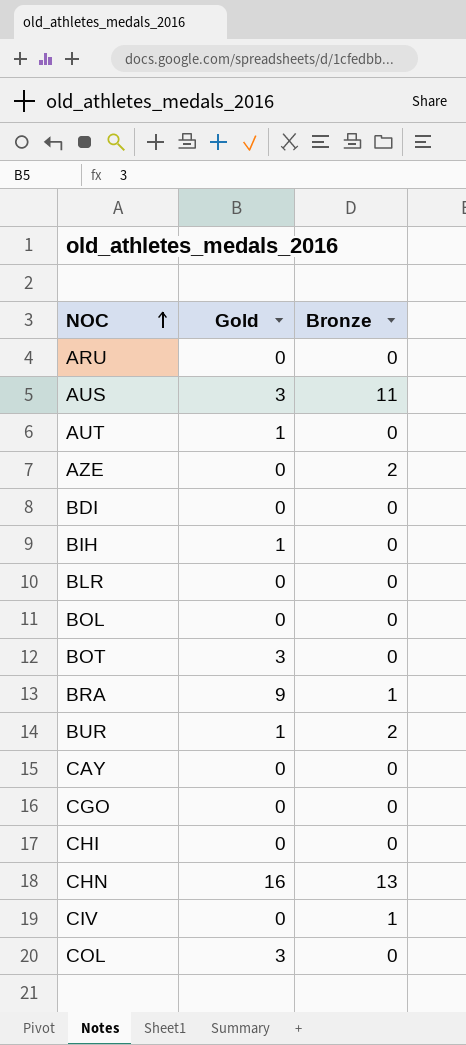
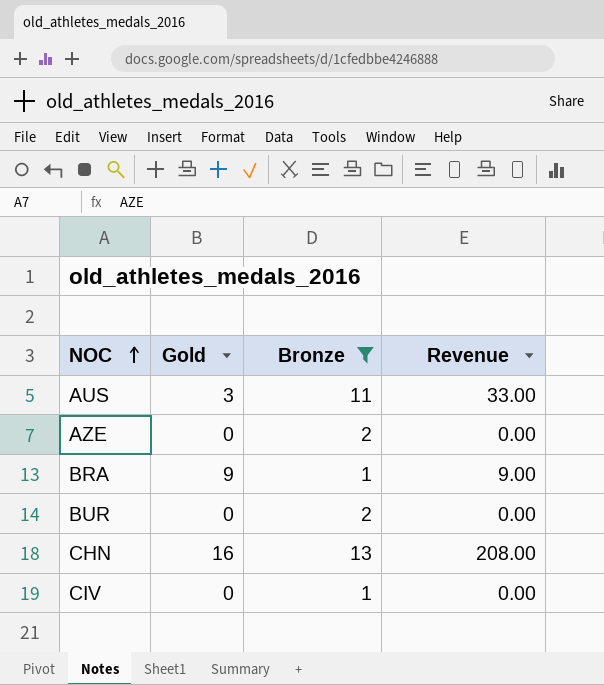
filter: none -> Bronze != 0
column Revenue | formula: none -> [Gold] * [Bronze]
BUR | Gold: 1 -> 0

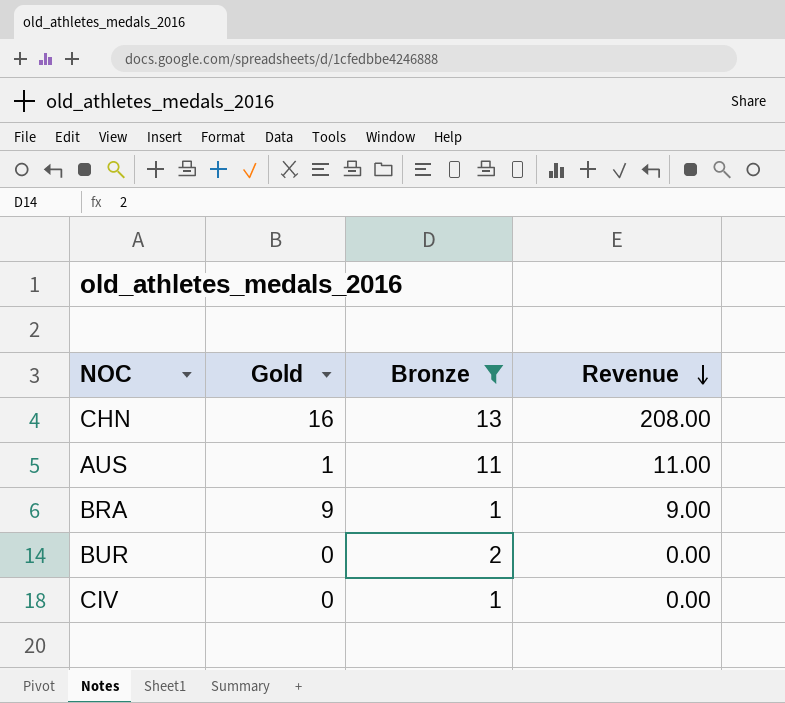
row order: NOC ascending -> Revenue descending
row AZE: 0 | 2 | 0.00 -> none
AUS | Gold: 3 -> 1
AUS | Revenue: 33.00 -> 11.00

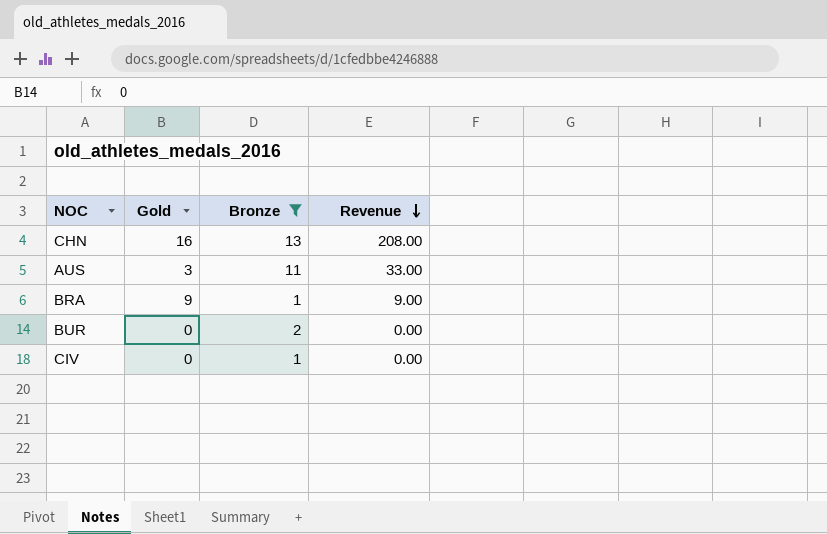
AUS | Gold: 1 -> 3
AUS | Revenue: 11.00 -> 33.00

